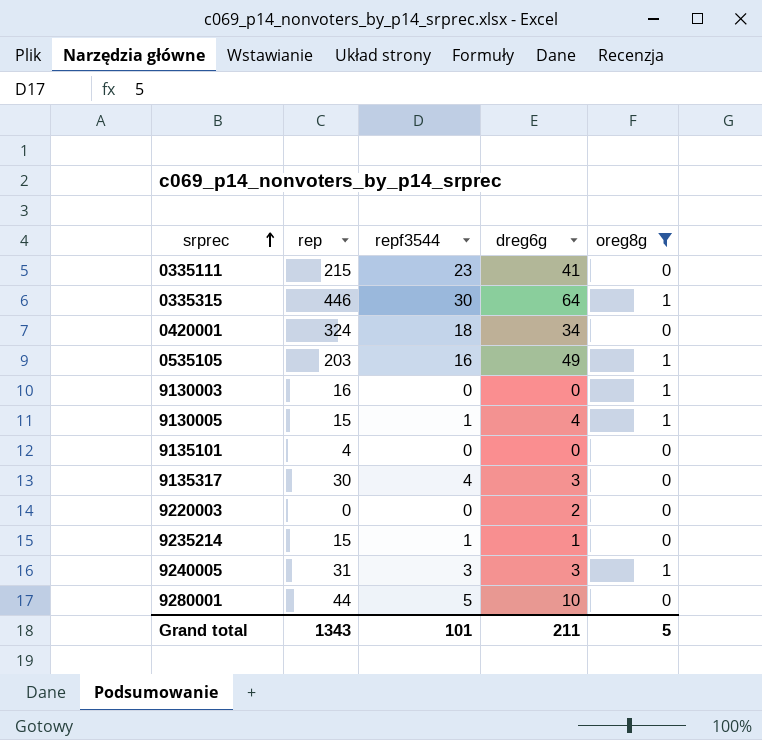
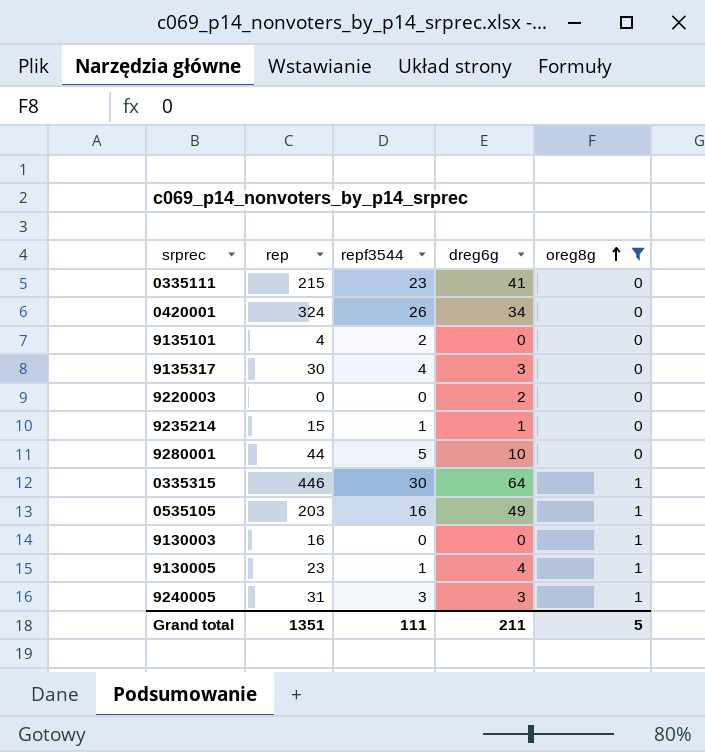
row order: srprec ascending -> oreg8g ascending
0420001 | repf3544: 18 -> 26
9135101 | repf3544: 0 -> 2
9130005 | rep: 15 -> 23
Grand total | rep: 1343 -> 1351
Grand total | repf3544: 101 -> 111

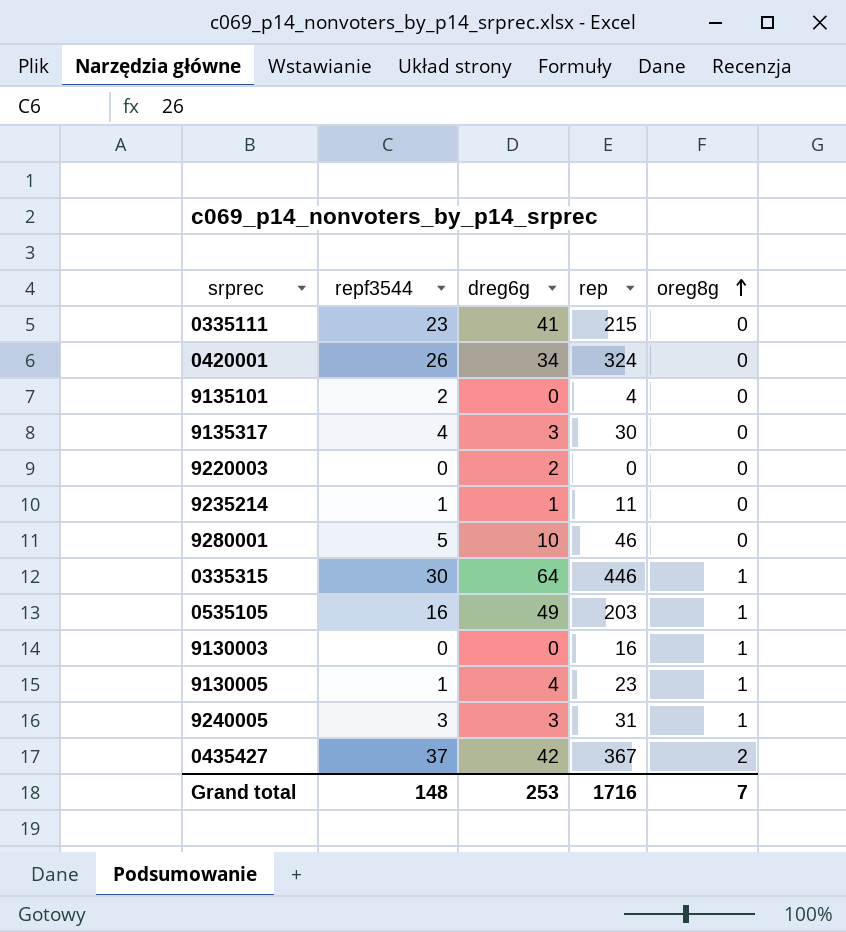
filter: oreg8g != 2 -> none
column rep | position: 2 -> 4
9235214 | rep: 15 -> 11
9280001 | rep: 44 -> 46
Grand total | repf3544: 111 -> 148
Grand total | dreg6g: 211 -> 253
Grand total | rep: 1351 -> 1716
Grand total | oreg8g: 5 -> 7

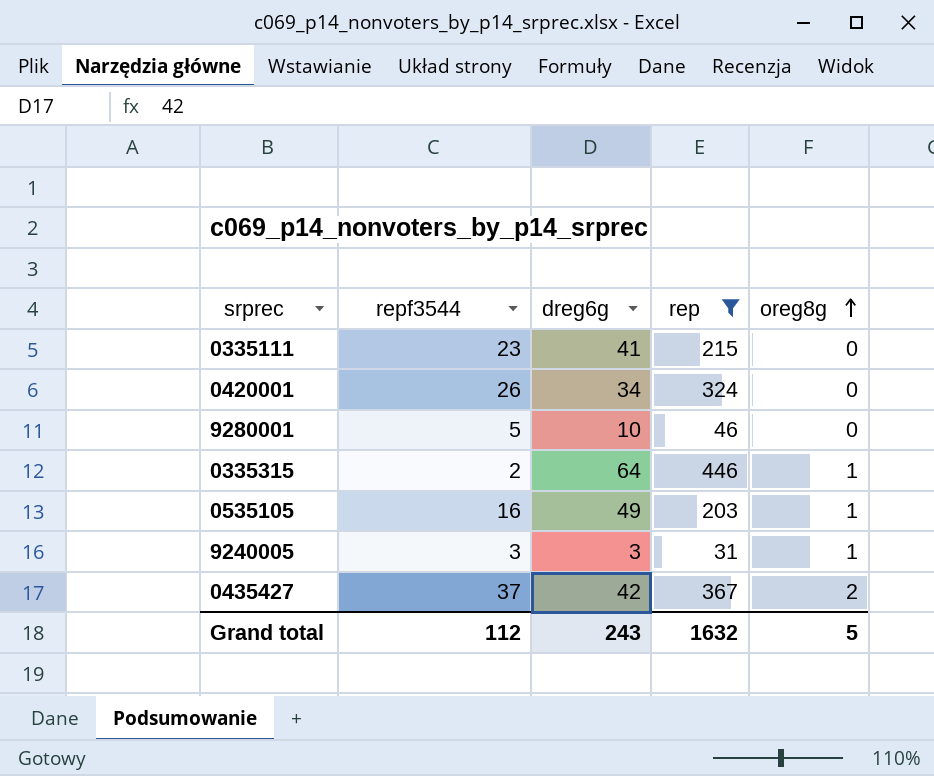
filter: none -> rep >= 31
0335315 | repf3544: 30 -> 2
Grand total | repf3544: 148 -> 112
Grand total | dreg6g: 253 -> 243
Grand total | rep: 1716 -> 1632
Grand total | oreg8g: 7 -> 5

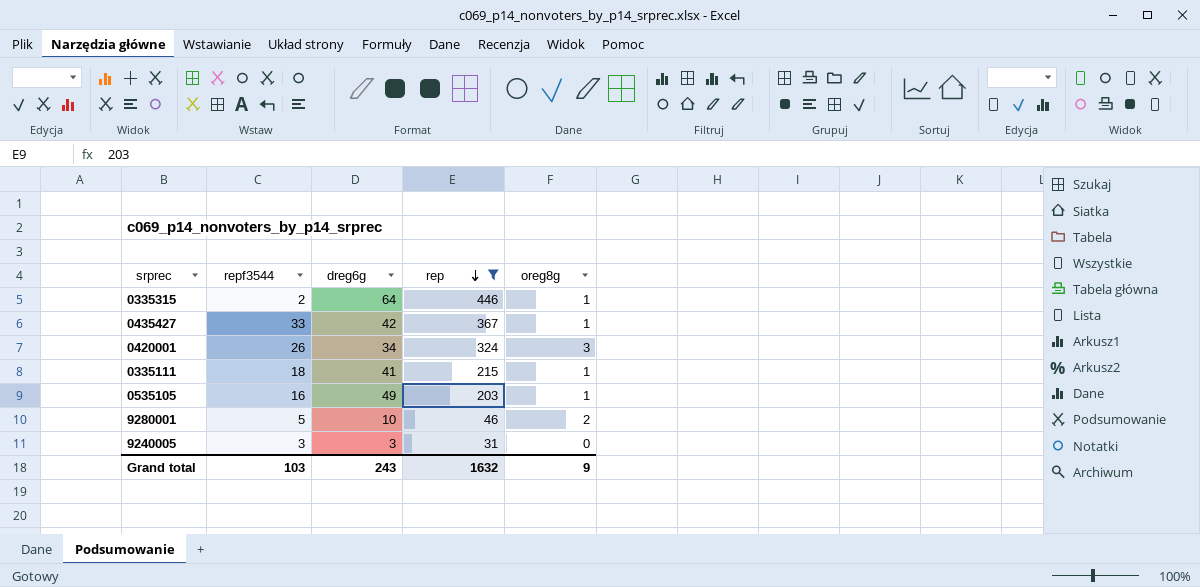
row order: oreg8g ascending -> rep descending
0435427 | repf3544: 37 -> 33
0435427 | oreg8g: 2 -> 1
0420001 | oreg8g: 0 -> 3
0335111 | repf3544: 23 -> 18
0335111 | oreg8g: 0 -> 1
9280001 | oreg8g: 0 -> 2
9240005 | oreg8g: 1 -> 0
Grand total | repf3544: 112 -> 103
Grand total | oreg8g: 5 -> 9

